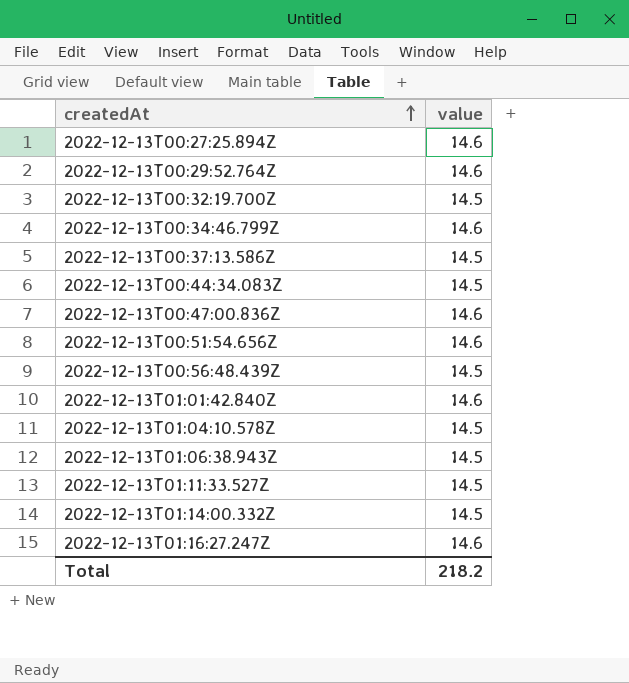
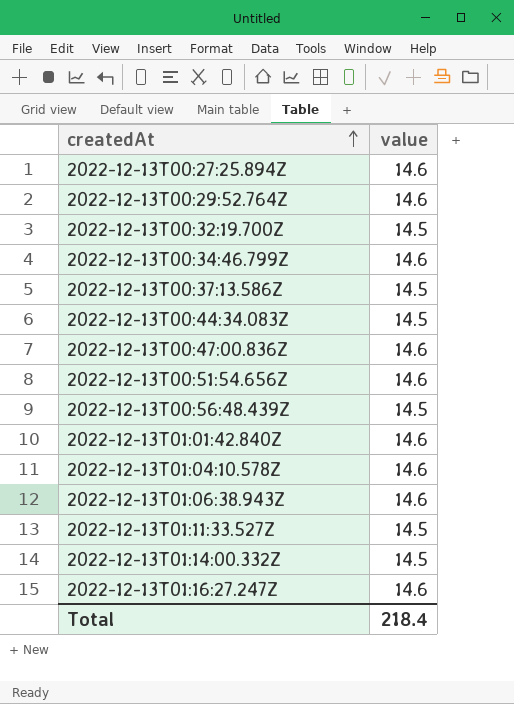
2022-12-13T01:04:10.578Z | value: 14.5 -> 14.6
2022-12-13T01:06:38.943Z | value: 14.5 -> 14.6
Total | value: 218.2 -> 218.4

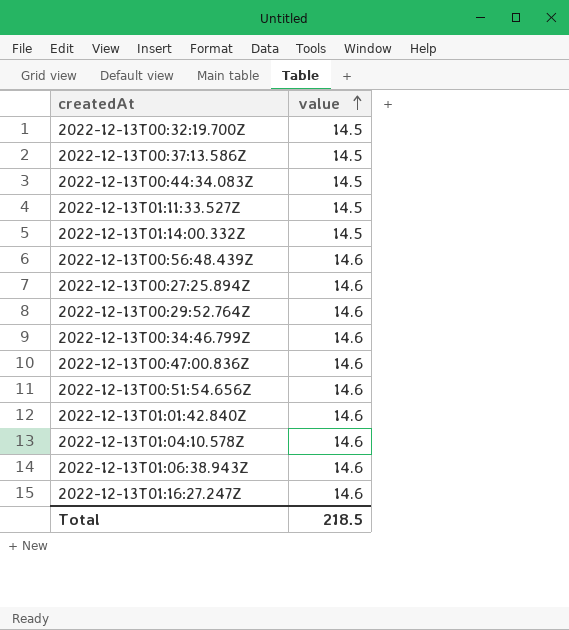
row order: createdAt ascending -> value ascending
2022-12-13T00:56:48.439Z | value: 14.5 -> 14.6
Total | value: 218.4 -> 218.5

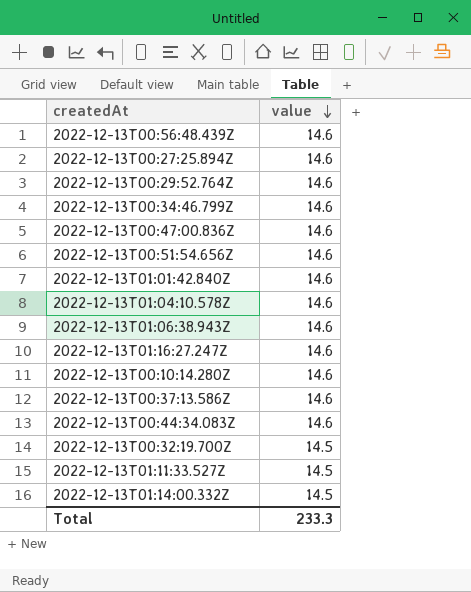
row order: value ascending -> value descending
row 2022-12-13T00:10:14.280Z: none -> 14.6
2022-12-13T00:37:13.586Z | value: 14.5 -> 14.6
2022-12-13T00:44:34.083Z | value: 14.5 -> 14.6
Total | value: 218.5 -> 233.3

